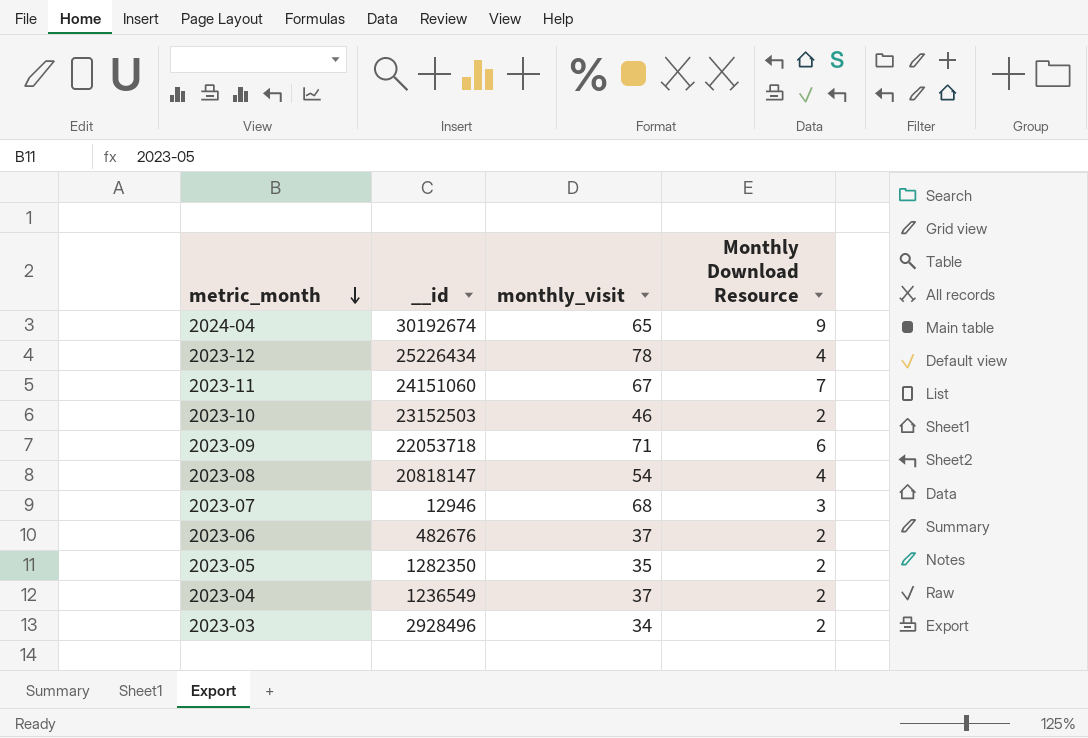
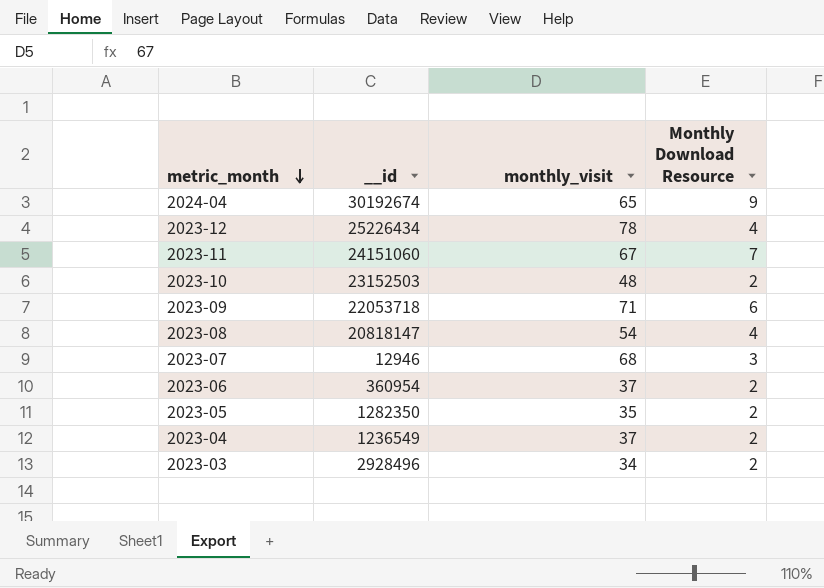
2023-10 | monthly_visit: 46 -> 48
2023-06 | __id: 482676 -> 360954

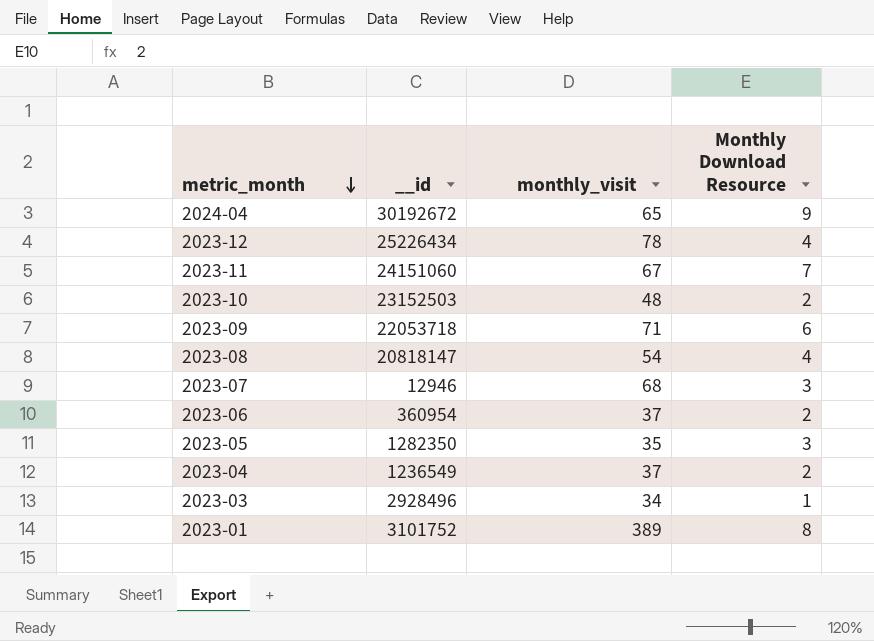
2024-04 | __id: 30192674 -> 30192672
2023-05 | Monthly Download Resource: 2 -> 3
2023-03 | Monthly Download Resource: 2 -> 1
row 2023-01: none -> 3101752 | 389 | 8

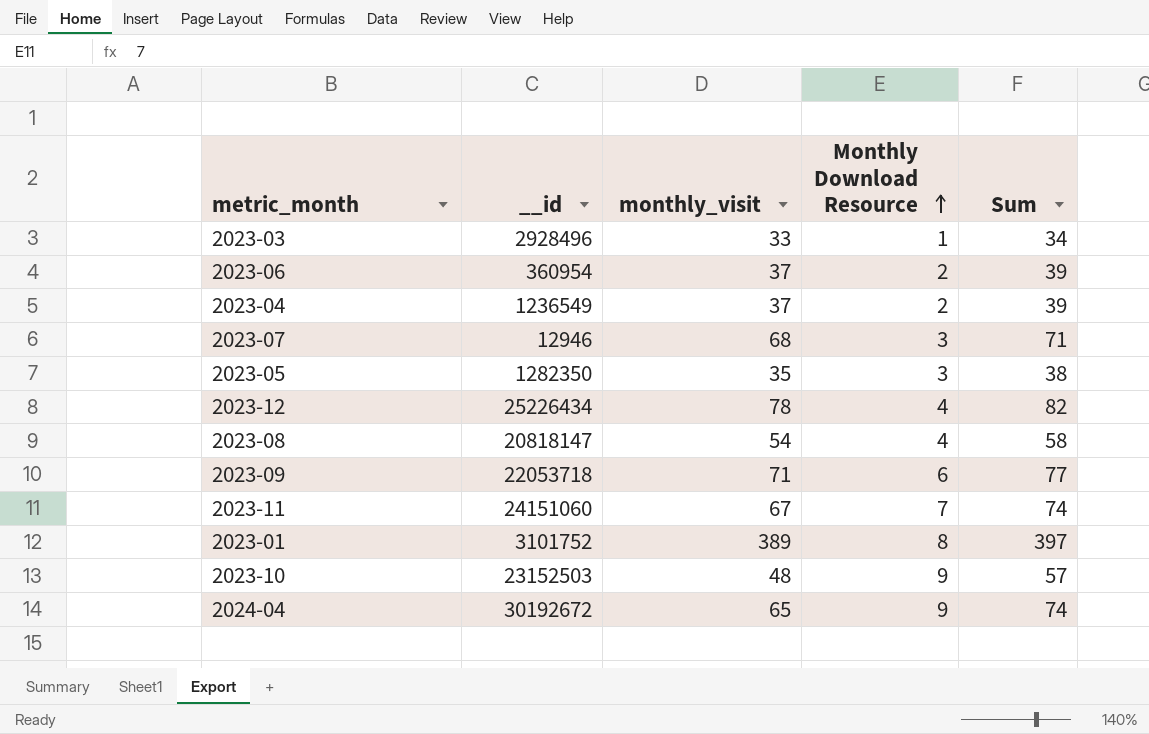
row order: metric_month descending -> Monthly Download Resource ascending
column Sum | formula: none -> [monthly_visit] + [Monthly Download Resource]
2023-03 | monthly_visit: 34 -> 33
2023-10 | Monthly Download Resource: 2 -> 9

